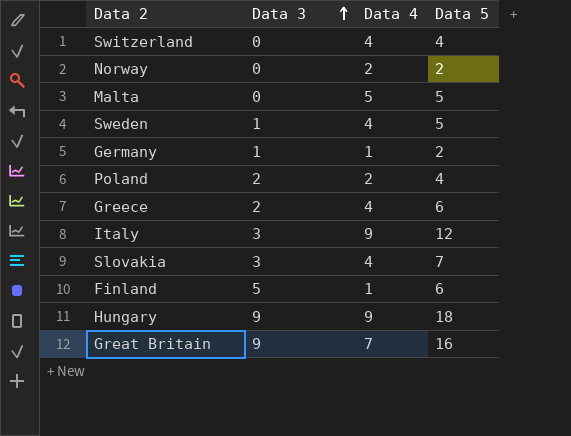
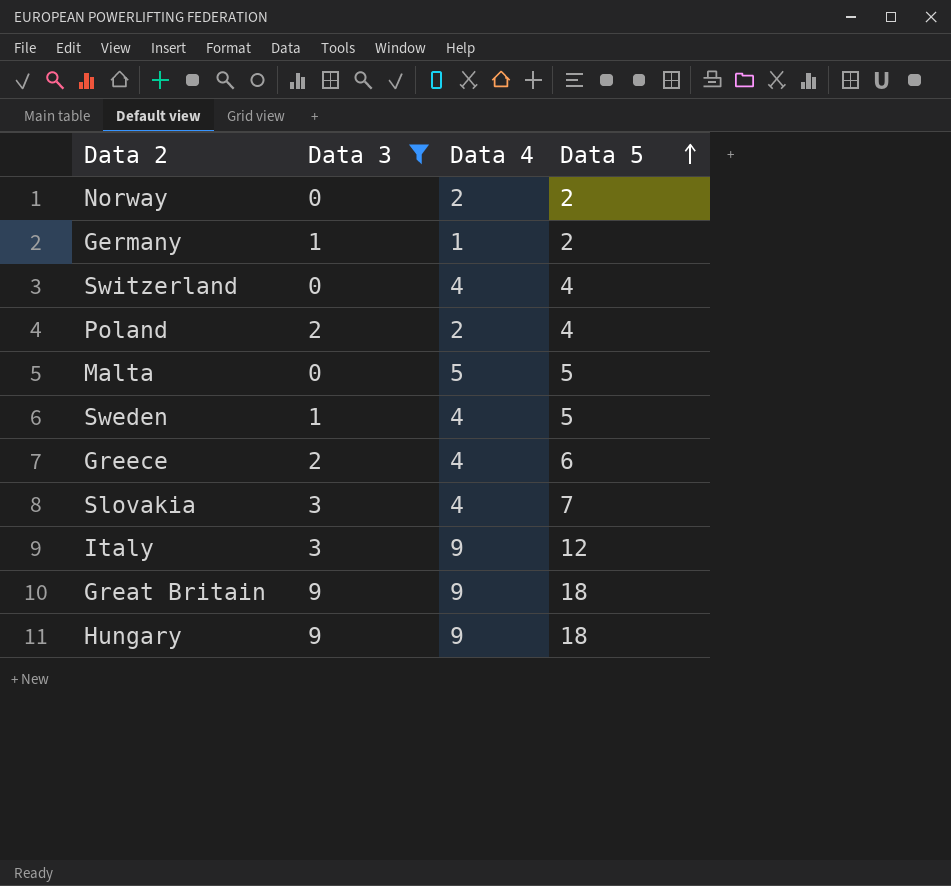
filter: none -> Data 3 != 5
row order: Data 3 ascending -> Data 5 ascending
Great Britain | Data 4: 7 -> 9
Great Britain | Data 5: 16 -> 18

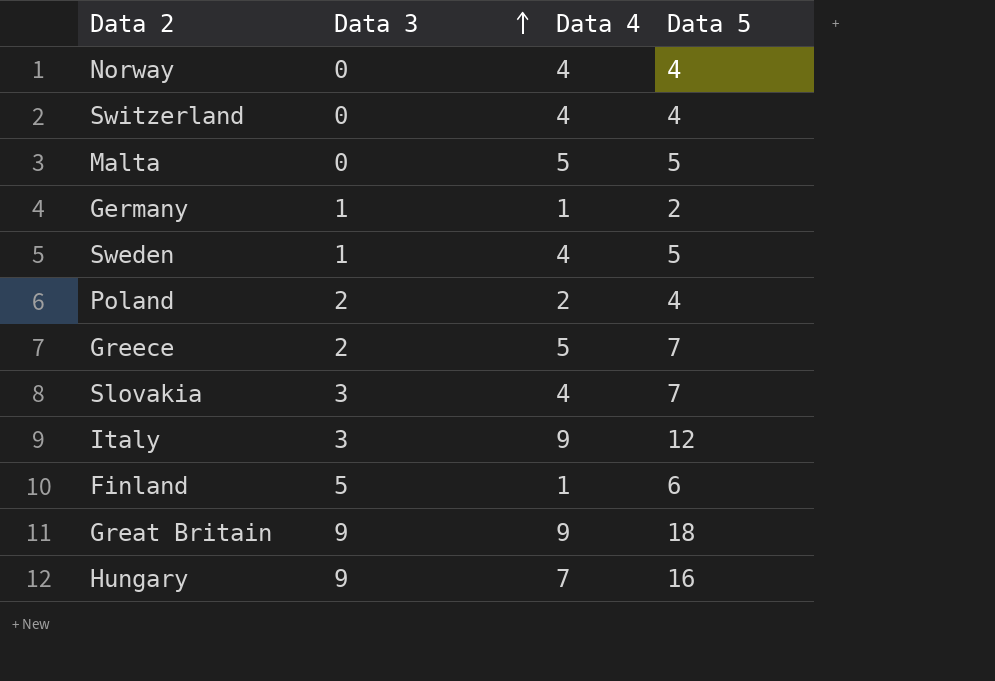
filter: Data 3 != 5 -> none
row order: Data 5 ascending -> Data 3 ascending
Norway | Data 4: 2 -> 4
Norway | Data 5: 2 -> 4
Greece | Data 4: 4 -> 5
Greece | Data 5: 6 -> 7
Hungary | Data 4: 9 -> 7
Hungary | Data 5: 18 -> 16

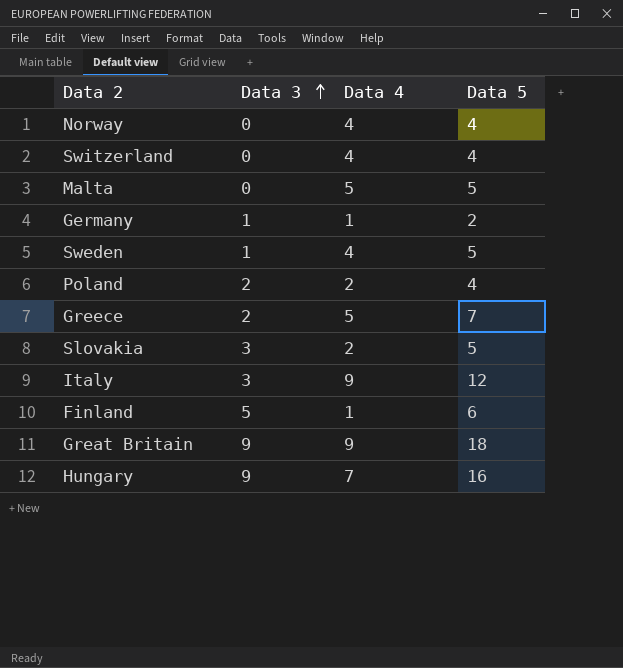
Slovakia | Data 4: 4 -> 2
Slovakia | Data 5: 7 -> 5

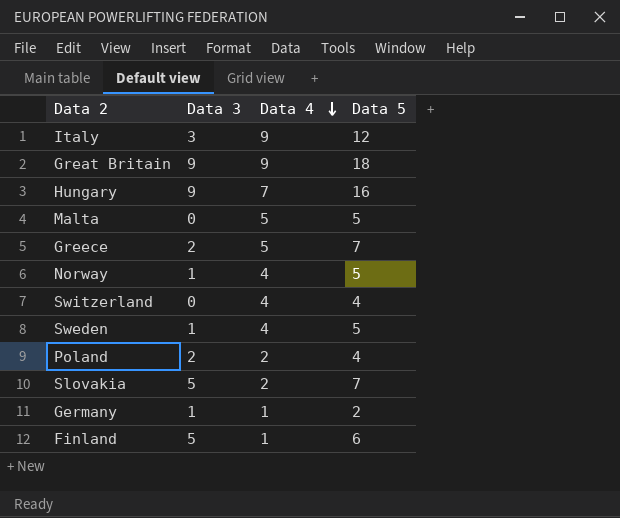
row order: Data 3 ascending -> Data 4 descending
Norway | Data 3: 0 -> 1
Norway | Data 5: 4 -> 5
Slovakia | Data 3: 3 -> 5
Slovakia | Data 5: 5 -> 7

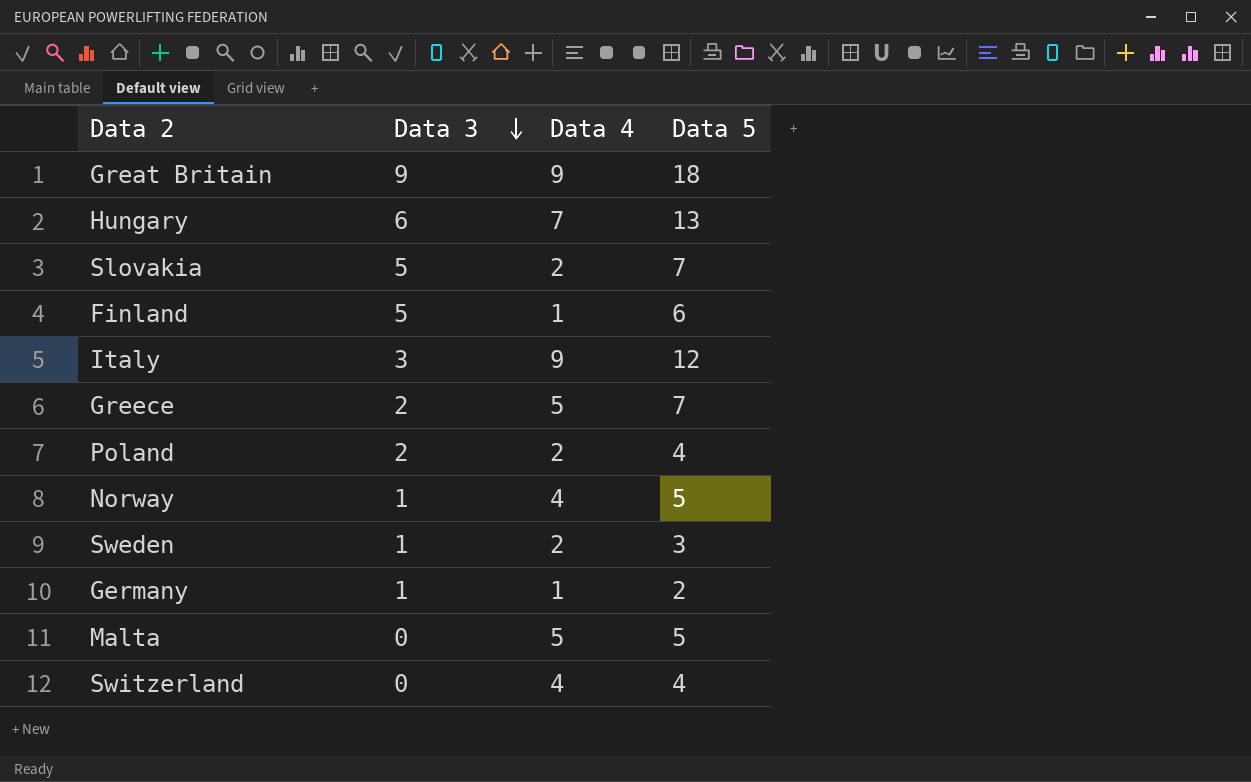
row order: Data 4 descending -> Data 3 descending
Hungary | Data 3: 9 -> 6
Hungary | Data 5: 16 -> 13
Sweden | Data 4: 4 -> 2
Sweden | Data 5: 5 -> 3

